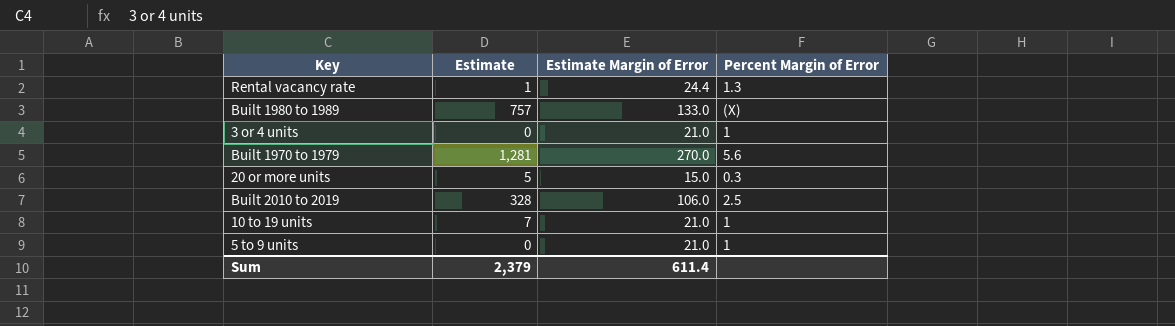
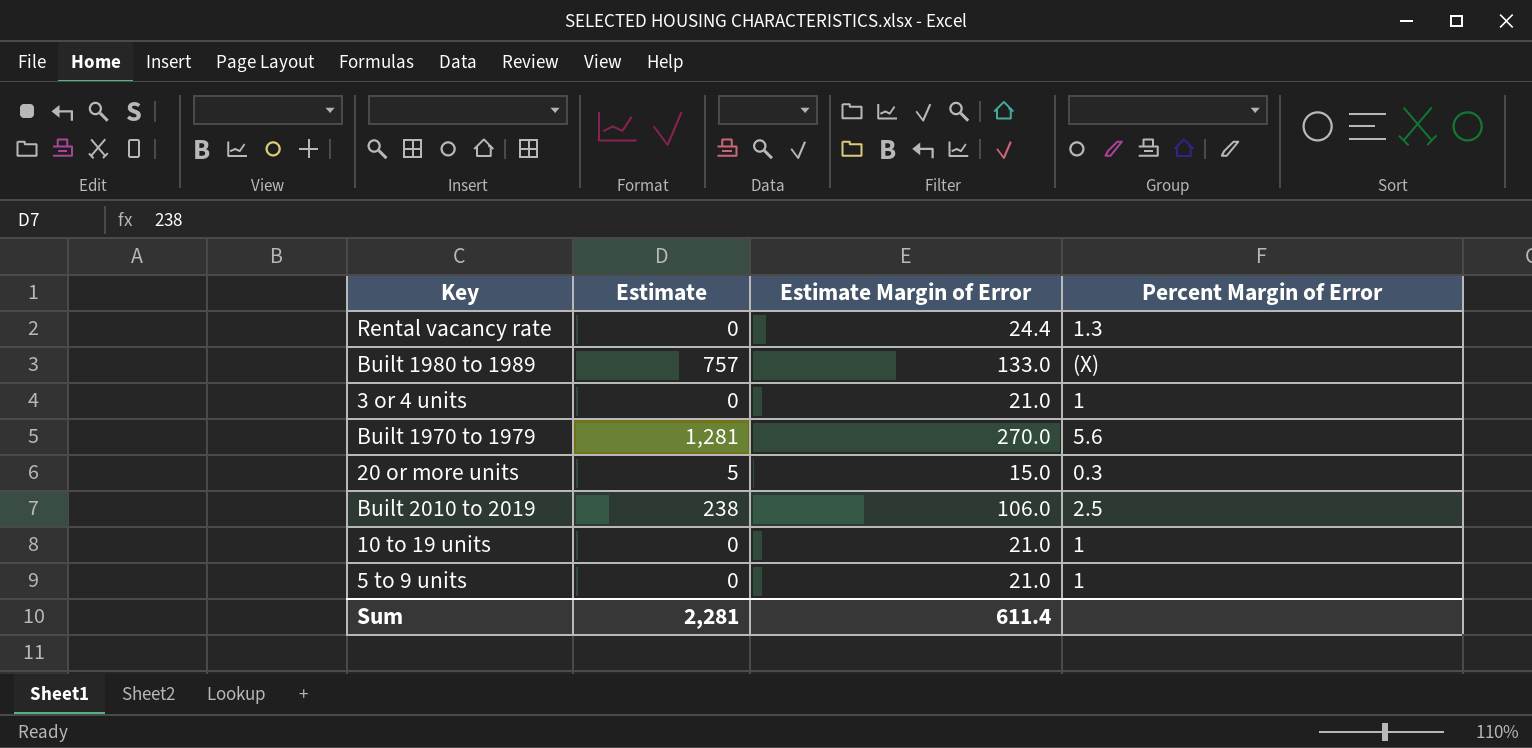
Rental vacancy rate | Estimate: 1 -> 0
Built 2010 to 2019 | Estimate: 328 -> 238
10 to 19 units | Estimate: 7 -> 0
Sum | Estimate: 2,379 -> 2,281

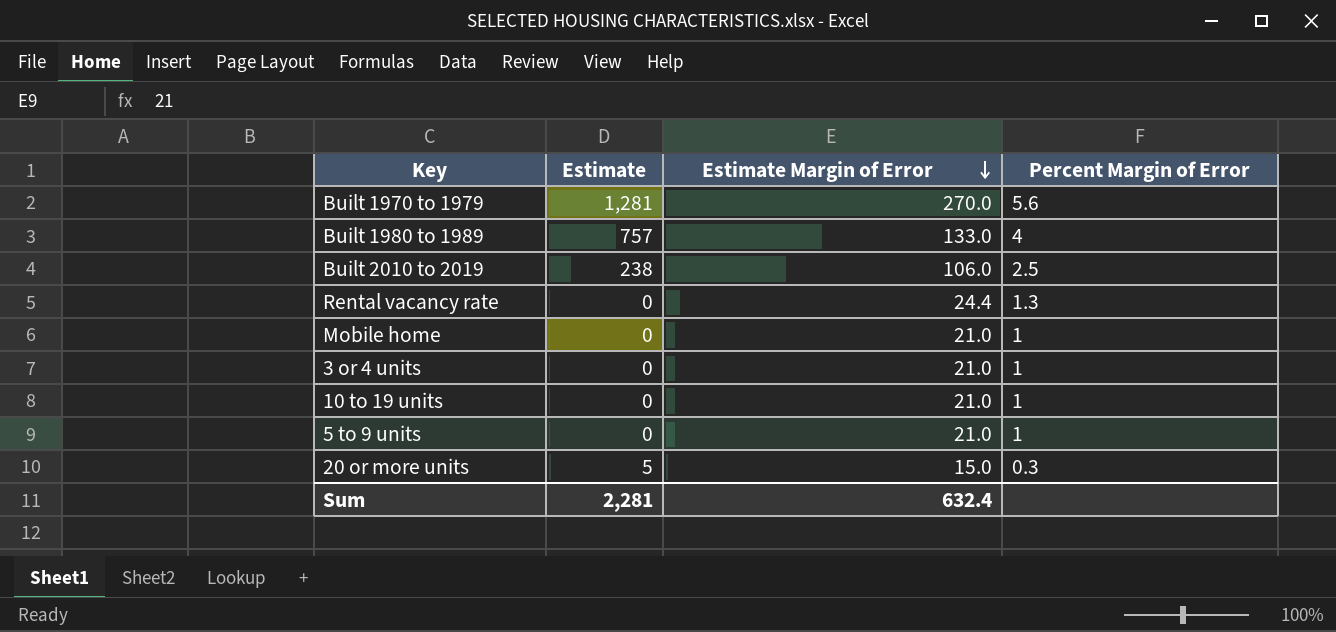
row order: none -> Estimate Margin of Error descending
Built 1980 to 1989 | Percent Margin of Error: (X) -> 4
row Mobile home: none -> 0 | 21.0 | 1
Sum | Estimate Margin of Error: 611.4 -> 632.4

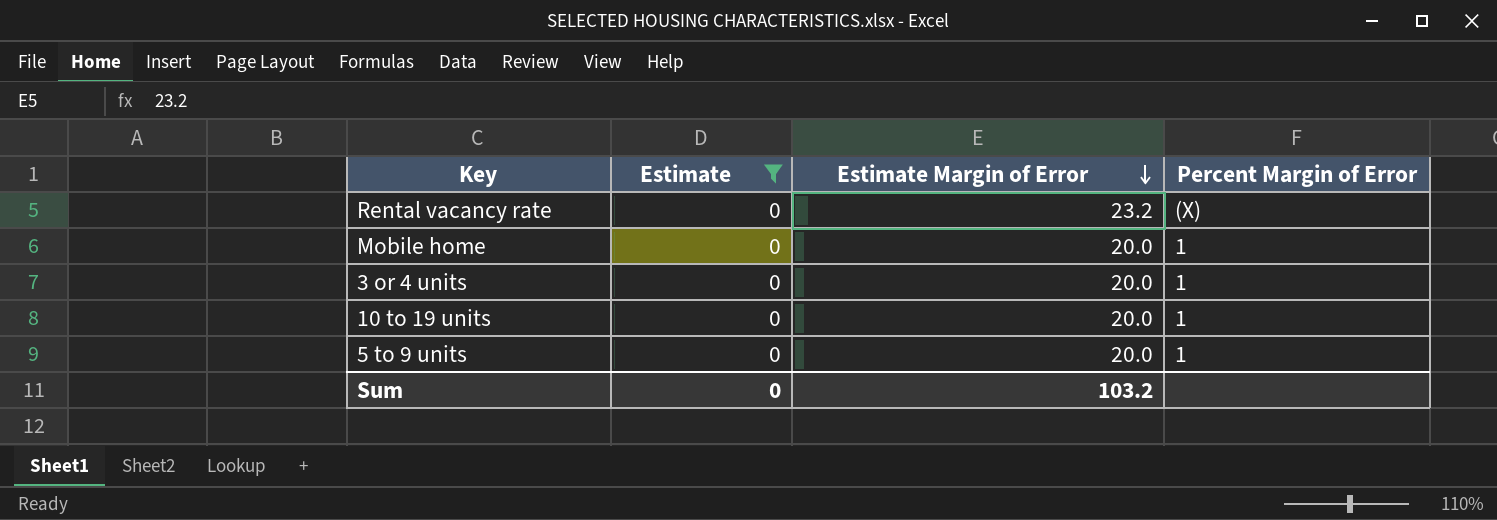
filter: none -> Estimate = 0
Rental vacancy rate | Estimate Margin of Error: 24.4 -> 23.2
Rental vacancy rate | Percent Margin of Error: 1.3 -> (X)
Mobile home | Estimate Margin of Error: 21.0 -> 20.0
3 or 4 units | Estimate Margin of Error: 21.0 -> 20.0
10 to 19 units | Estimate Margin of Error: 21.0 -> 20.0
5 to 9 units | Estimate Margin of Error: 21.0 -> 20.0
Sum | Estimate: 2,281 -> 0
Sum | Estimate Margin of Error: 632.4 -> 103.2

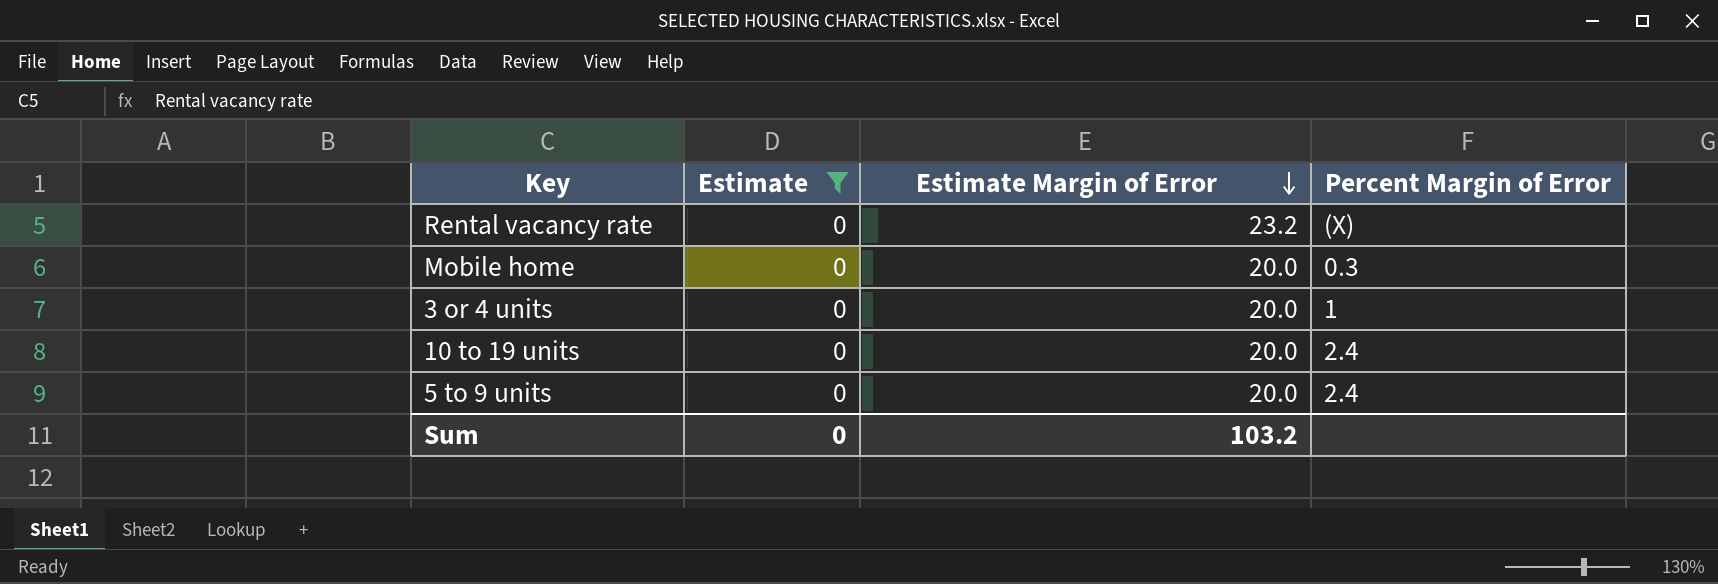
Mobile home | Percent Margin of Error: 1 -> 0.3
10 to 19 units | Percent Margin of Error: 1 -> 2.4
5 to 9 units | Percent Margin of Error: 1 -> 2.4

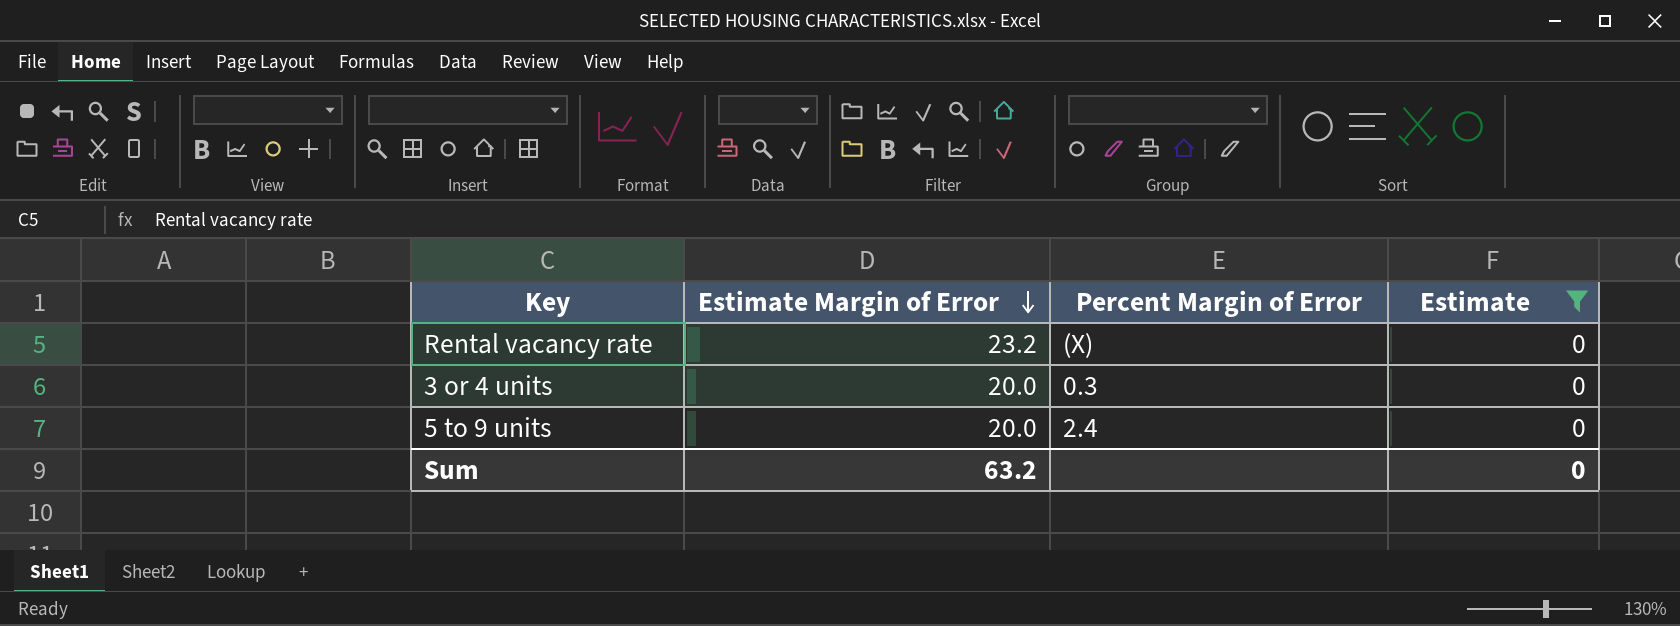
column Estimate | position: 2 -> 4
row Mobile home: 0 | 20.0 | 0.3 -> none
row 10 to 19 units: 0 | 20.0 | 2.4 -> none
3 or 4 units | Percent Margin of Error: 1 -> 0.3
Sum | Estimate Margin of Error: 103.2 -> 63.2

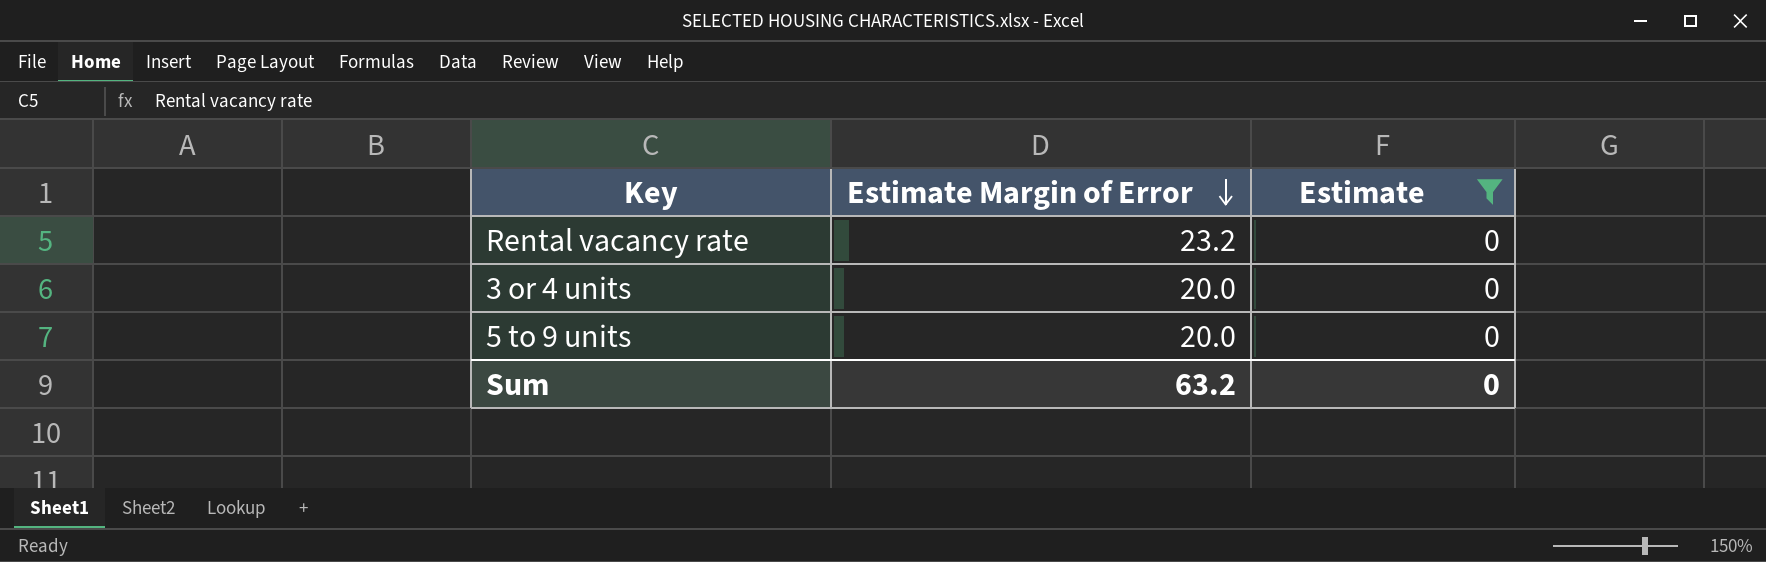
column Percent Margin of Error | position: 3 -> none

